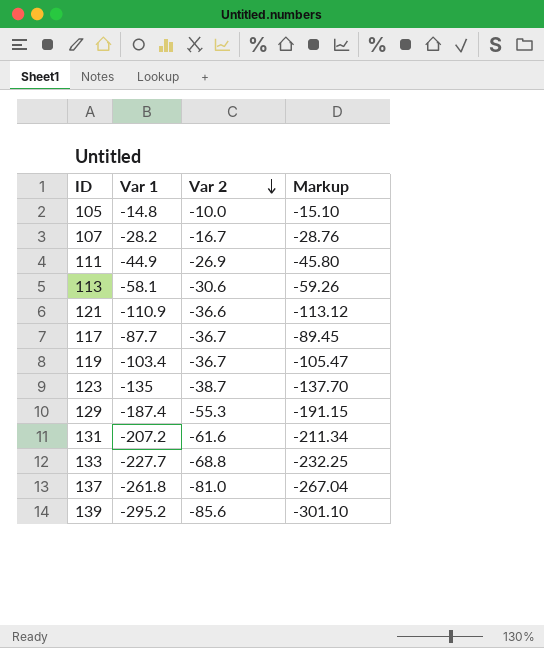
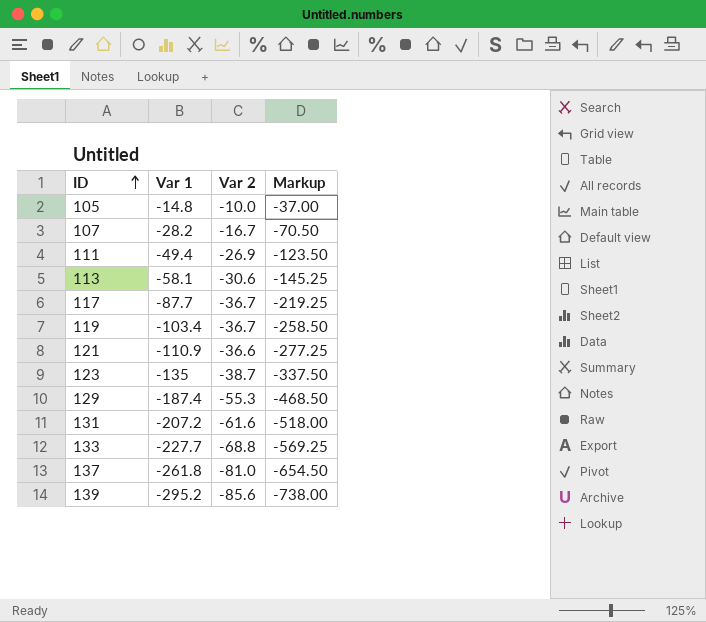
row order: Var 2 descending -> ID ascending
column Markup | formula: [Var 1] * 1.02 -> [Var 1] * 2.5
111 | Var 1: -44.9 -> -49.4

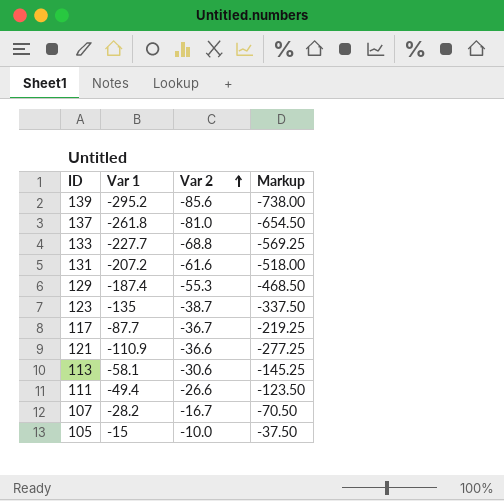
row order: ID ascending -> Var 2 ascending
row 119: -103.4 | -36.7 | -258.50 -> none
111 | Var 2: -26.9 -> -26.6
105 | Var 1: -14.8 -> -15
105 | Markup: -37.00 -> -37.50

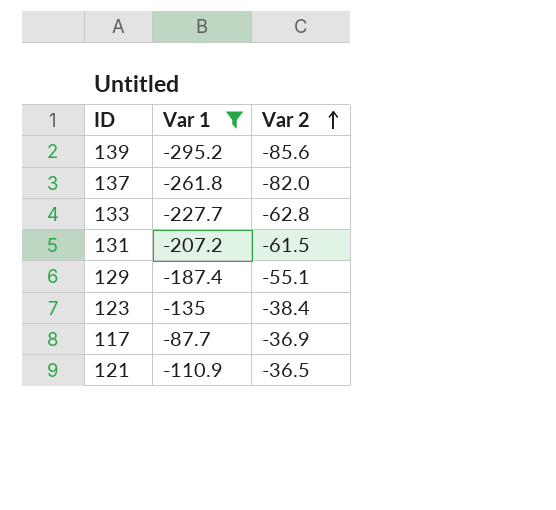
filter: none -> Var 1 <= -87.7
column Markup | formula: [Var 1] * 2.5 -> none
137 | Var 2: -81.0 -> -82.0
133 | Var 2: -68.8 -> -62.8
131 | Var 2: -61.6 -> -61.5
129 | Var 2: -55.3 -> -55.1
123 | Var 2: -38.7 -> -38.4
117 | Var 2: -36.7 -> -36.9
121 | Var 2: -36.6 -> -36.5

